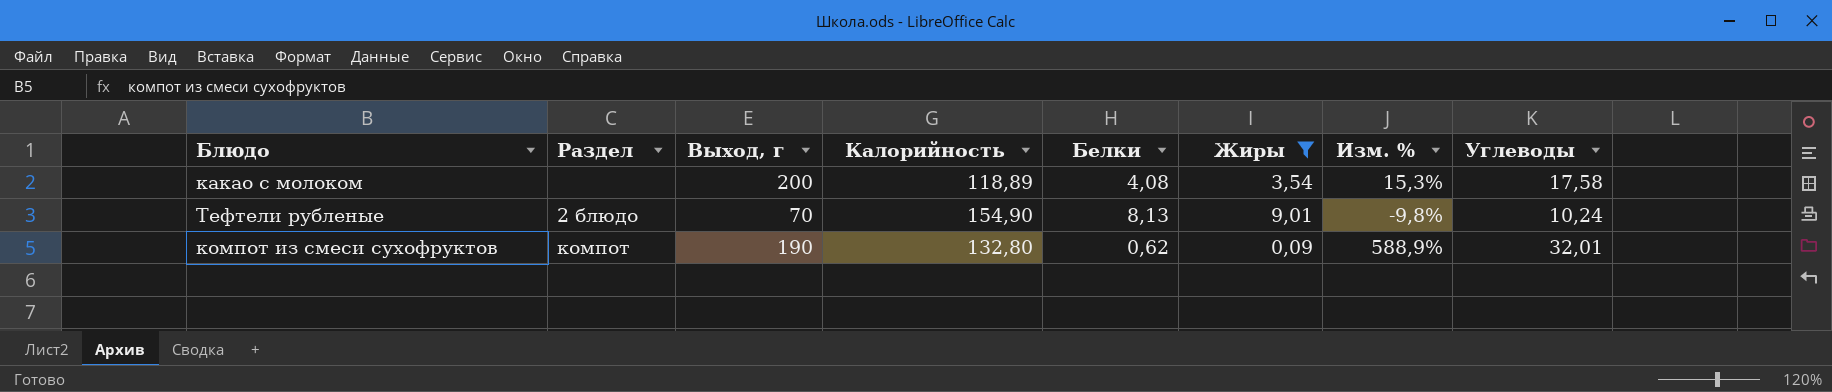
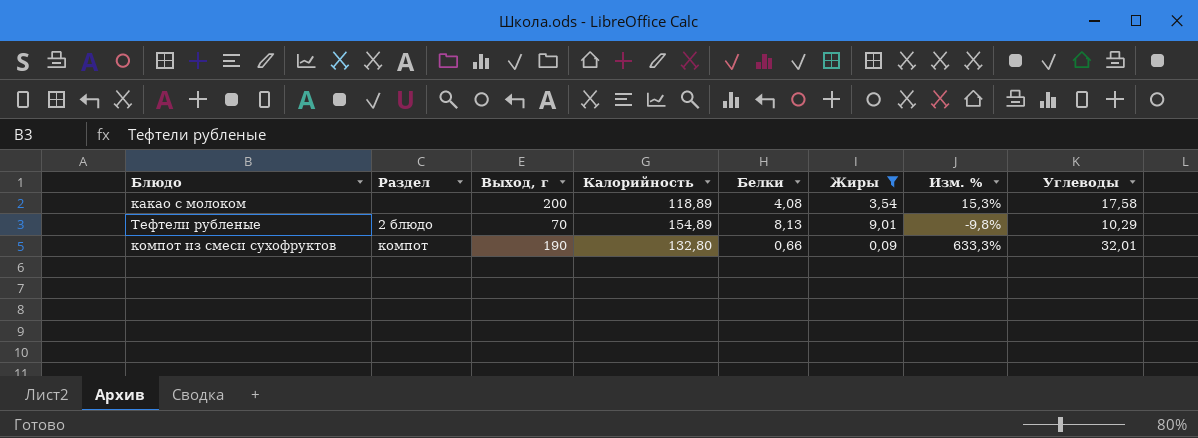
Тефтели рубленые | Калорийность: 154,90 -> 154,89
Тефтели рубленые | Углеводы: 10,24 -> 10,29
компот из смеси сухофруктов | Белки: 0,62 -> 0,66
компот из смеси сухофруктов | Изм. %: 588,9% -> 633,3%

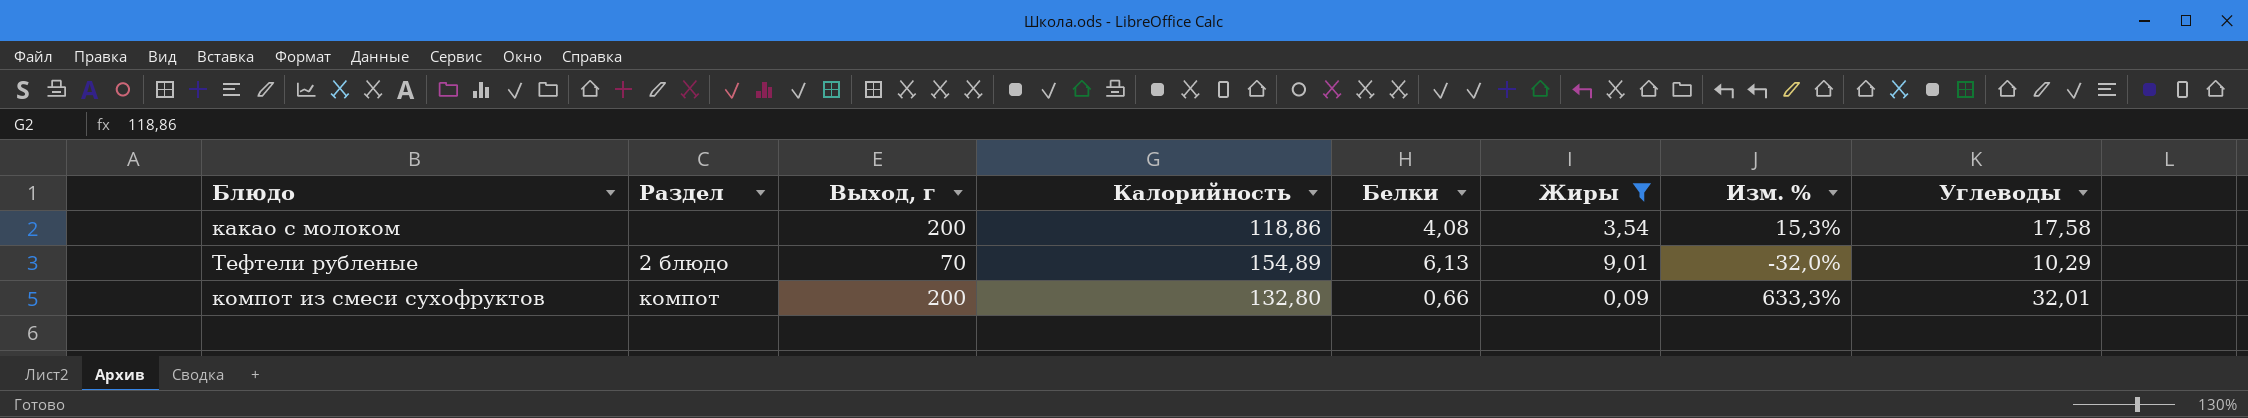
какао с молоком | Калорийность: 118,89 -> 118,86
Тефтели рубленые | Белки: 8,13 -> 6,13
Тефтели рубленые | Изм. %: -9,8% -> -32,0%
компот из смеси сухофруктов | Выход, г: 190 -> 200

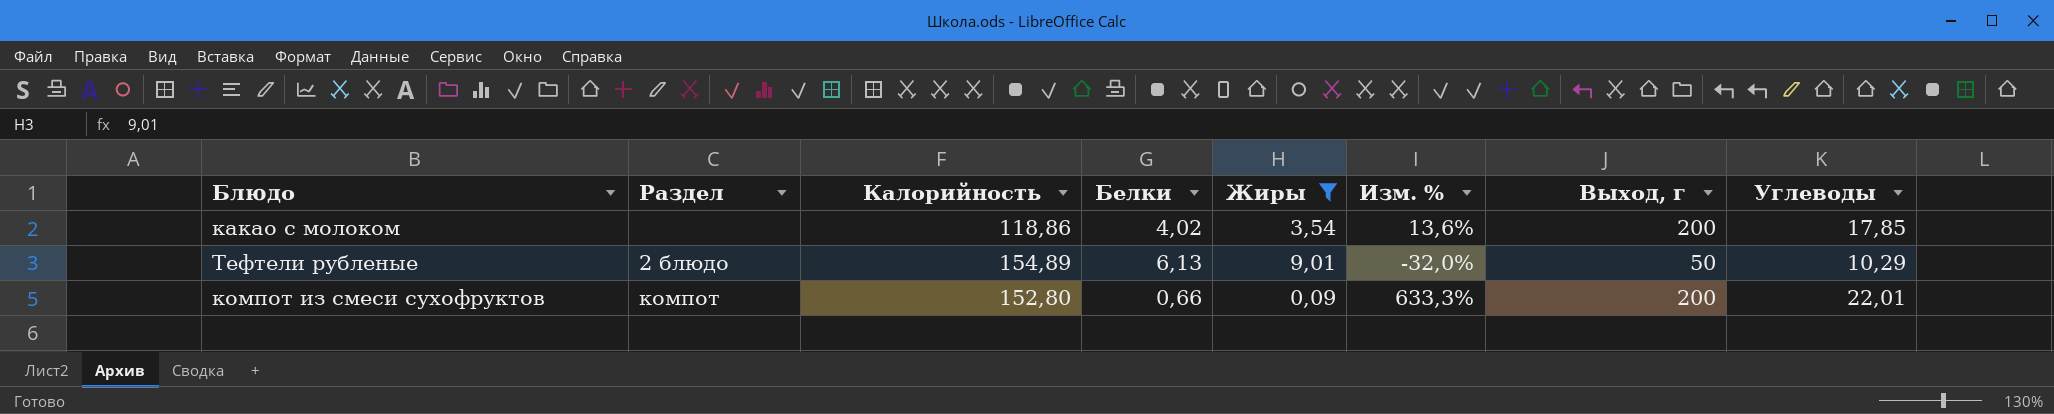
column Выход, г | position: 3 -> 7
какао с молоком | Белки: 4,08 -> 4,02
какао с молоком | Изм. %: 15,3% -> 13,6%
какао с молоком | Углеводы: 17,58 -> 17,85
Тефтели рубленые | Выход, г: 70 -> 50
компот из смеси сухофруктов | Калорийность: 132,80 -> 152,80
компот из смеси сухофруктов | Углеводы: 32,01 -> 22,01

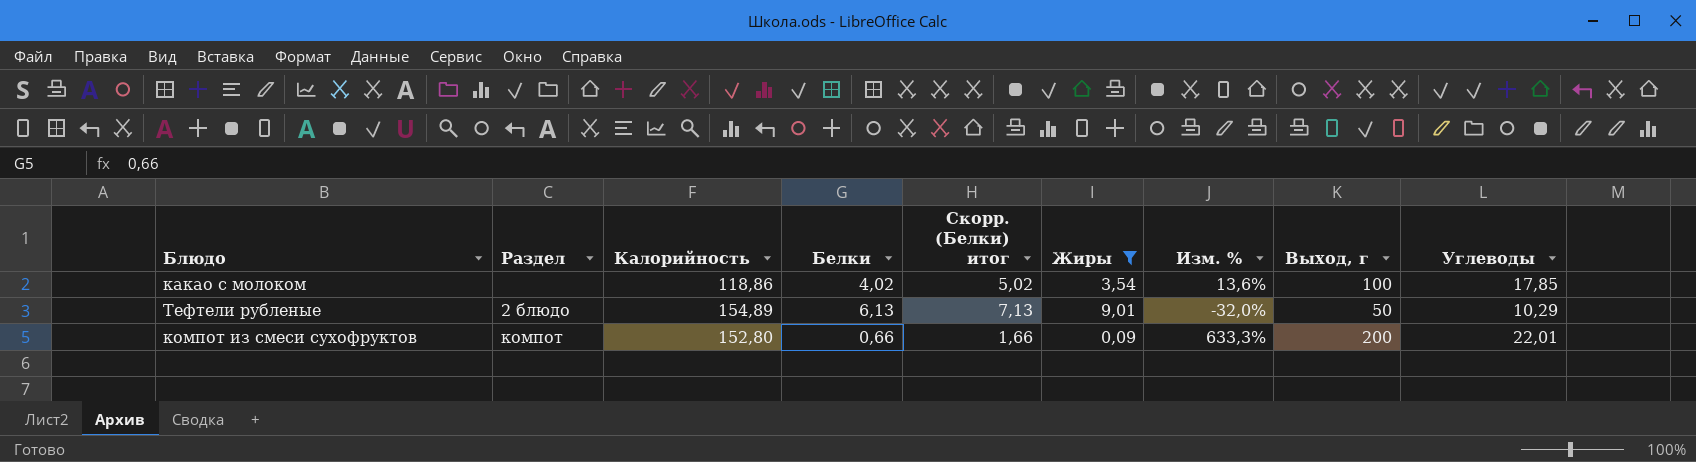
column Скорр. (Белки) итог | formula: none -> [Белки] + 1
какао с молоком | Выход, г: 200 -> 100

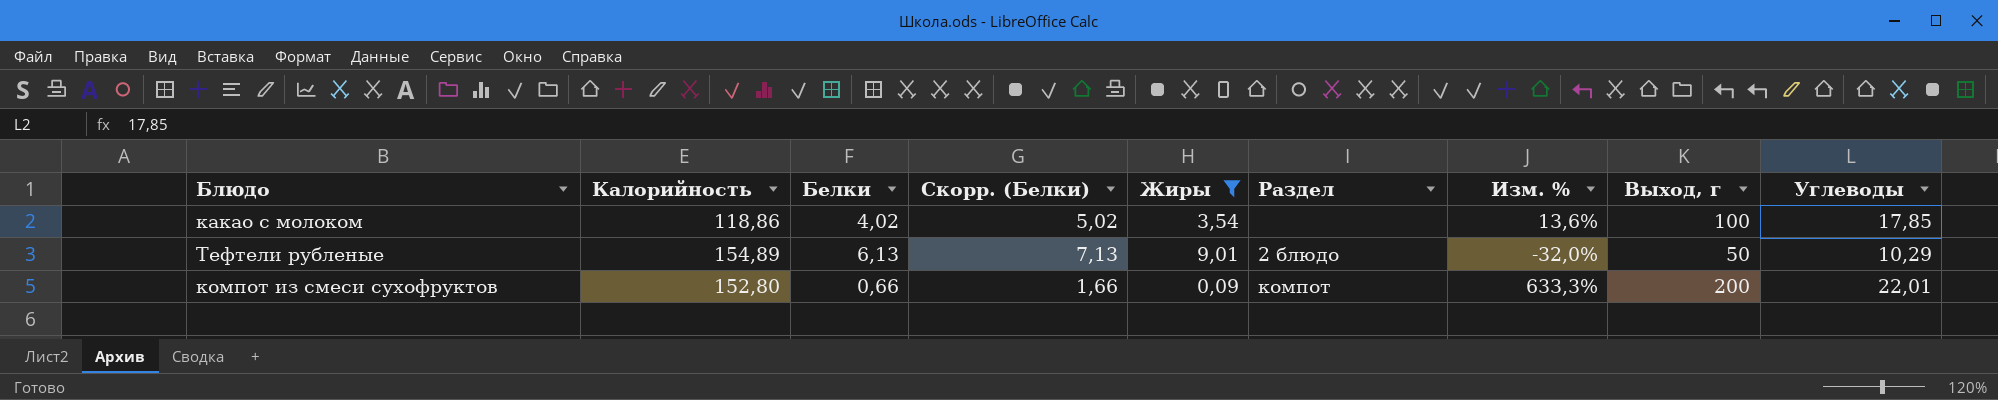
column name: Скорр. (Белки) итог -> Скорр. (Белки)
column Раздел | position: 2 -> 6

